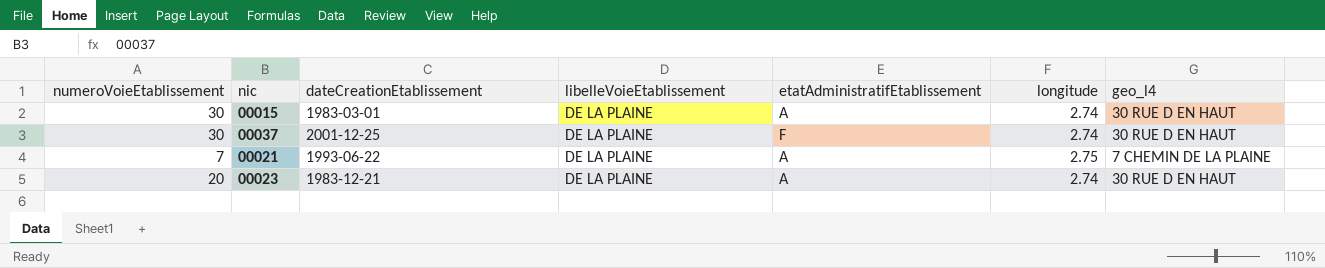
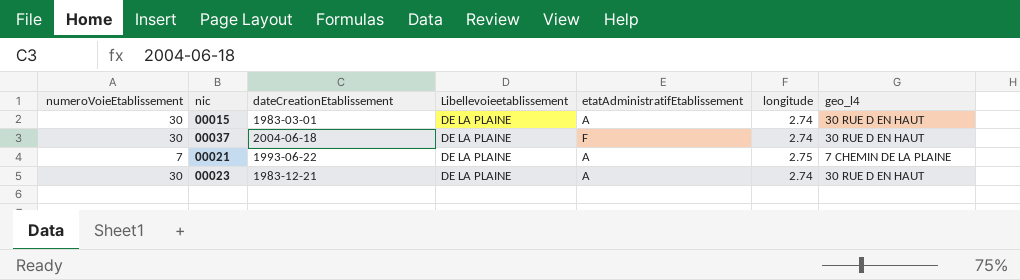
column name: libelleVoieEtablissement -> Libellevoieetablissement
00037 | dateCreationEtablissement: 2001-12-25 -> 2004-06-18
00023 | numeroVoieEtablissement: 20 -> 30

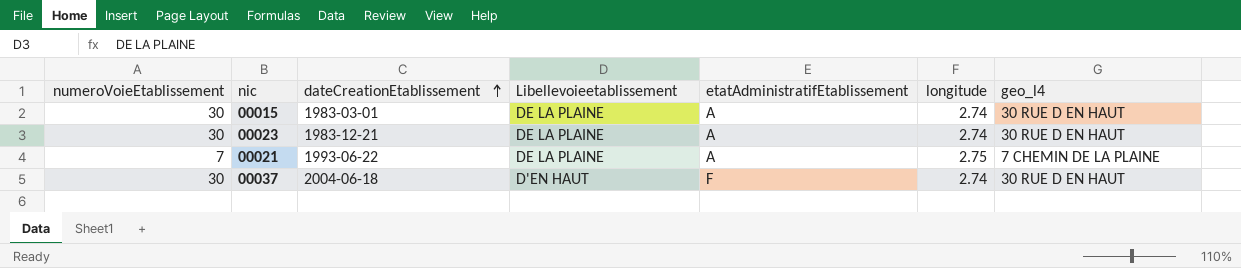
row order: none -> dateCreationEtablissement ascending
00037 | Libellevoieetablissement: DE LA PLAINE -> D'EN HAUT

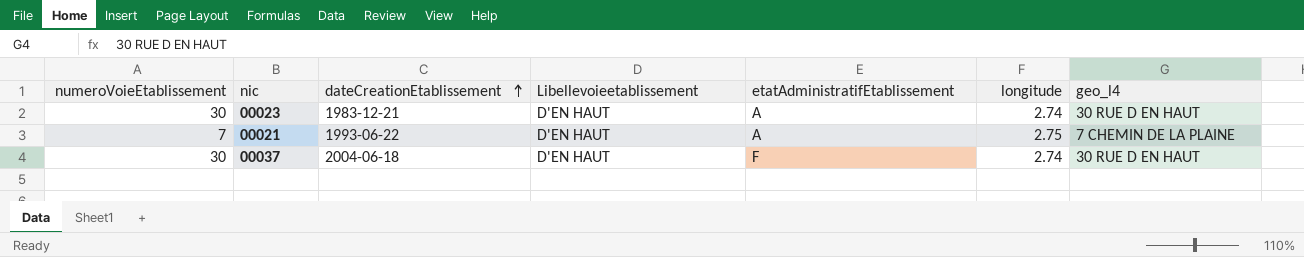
row 00015: 30 | 1983-03-01 | DE LA PLAINE | A | 2.74 | 30 RUE D EN HAUT -> none
00023 | Libellevoieetablissement: DE LA PLAINE -> D'EN HAUT
00021 | Libellevoieetablissement: DE LA PLAINE -> D'EN HAUT

